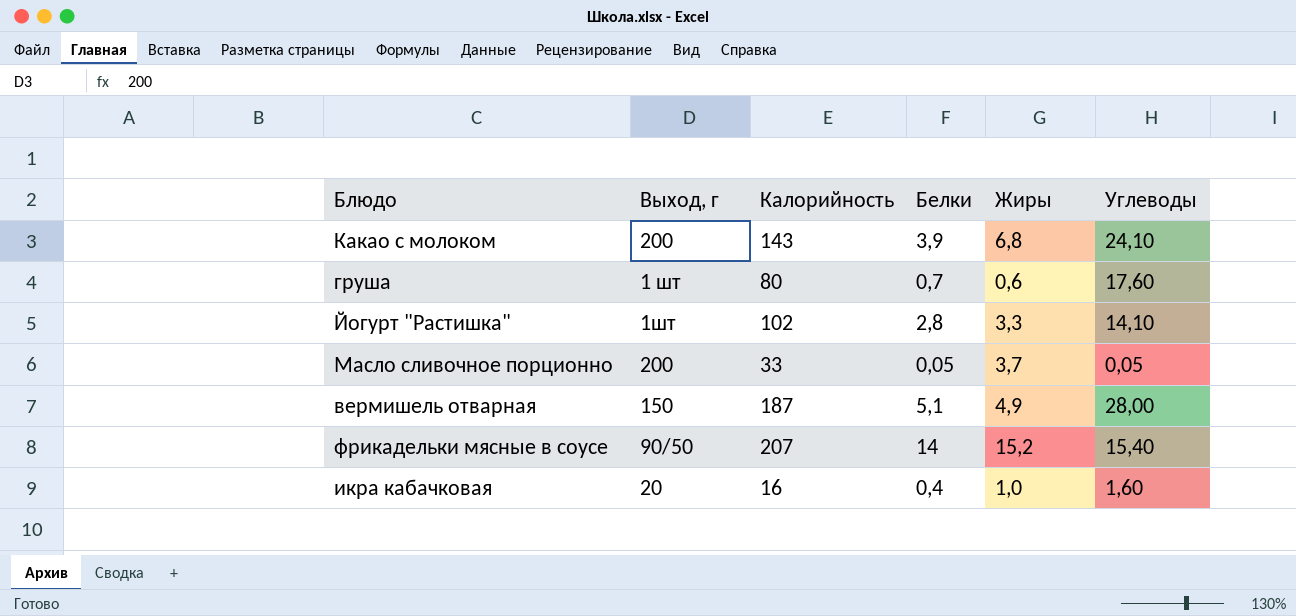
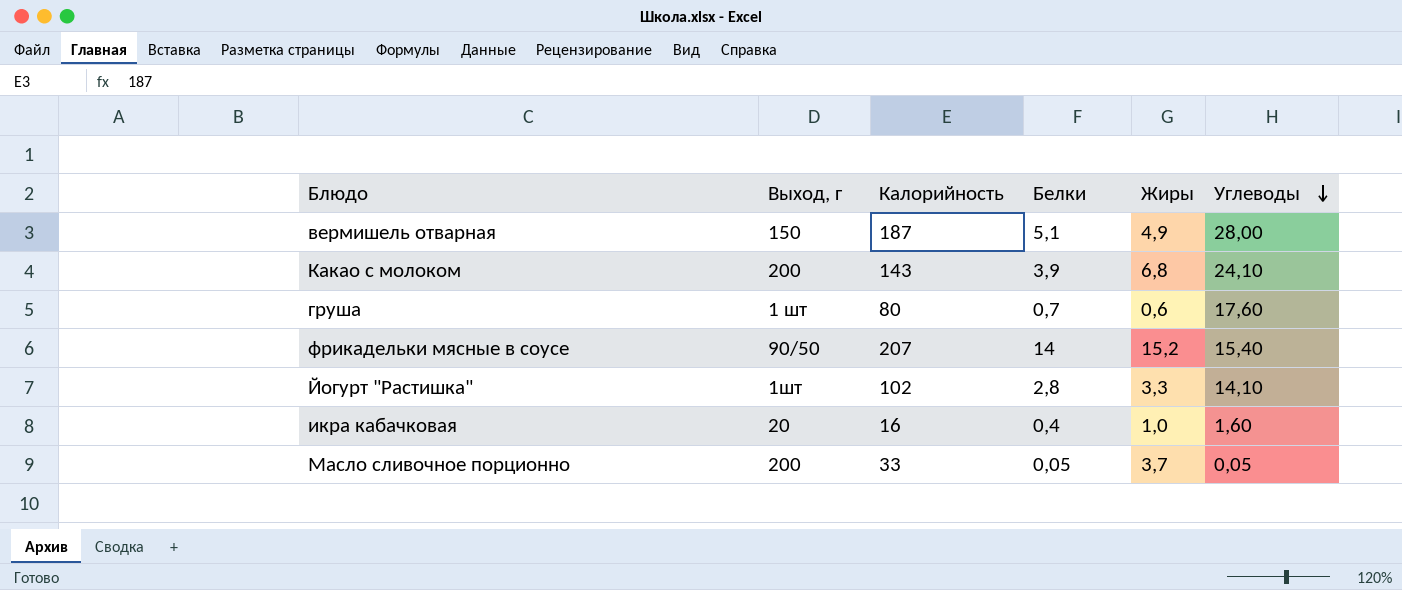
row order: none -> Углеводы descending

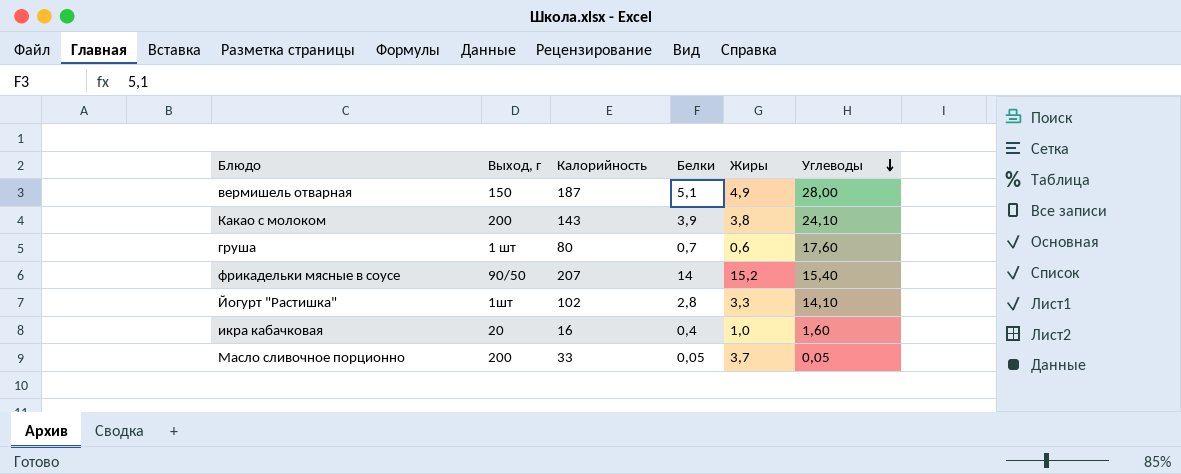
Какао с молоком | Жиры: 6,8 -> 3,8

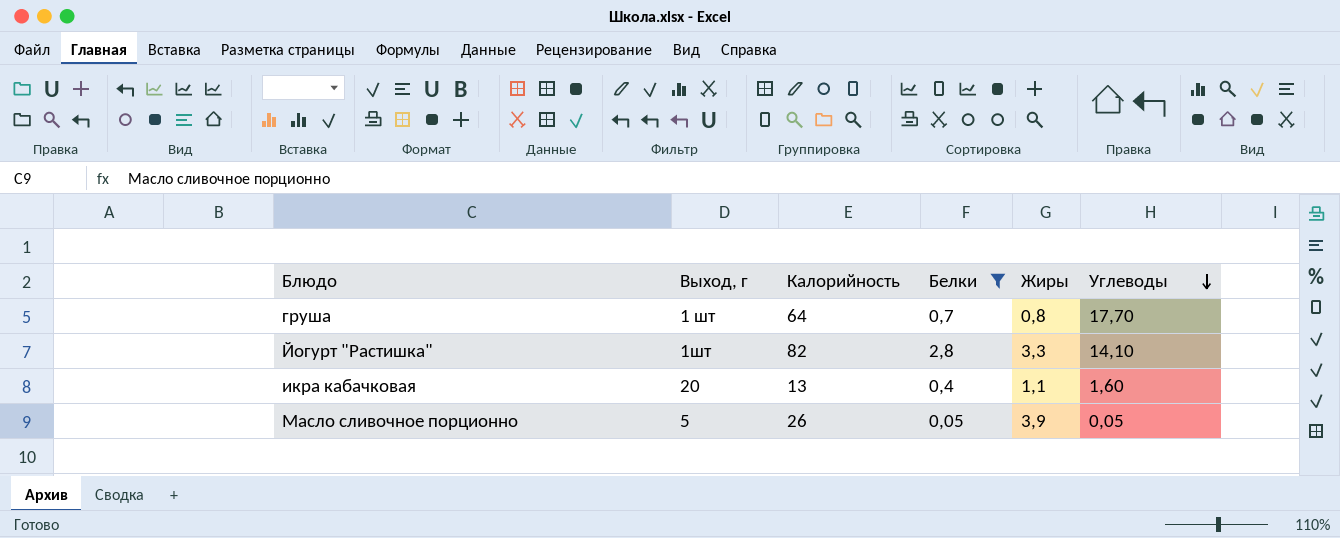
filter: none -> Белки <= 2,8
груша | Калорийность: 80 -> 64
груша | Жиры: 0,6 -> 0,8
груша | Углеводы: 17,60 -> 17,70
Йогурт "Растишка" | Калорийность: 102 -> 82
икра кабачковая | Калорийность: 16 -> 13
икра кабачковая | Жиры: 1,0 -> 1,1
Масло сливочное порционно | Выход, г: 200 -> 5
Масло сливочное порционно | Калорийность: 33 -> 26
Масло сливочное порционно | Жиры: 3,7 -> 3,9

